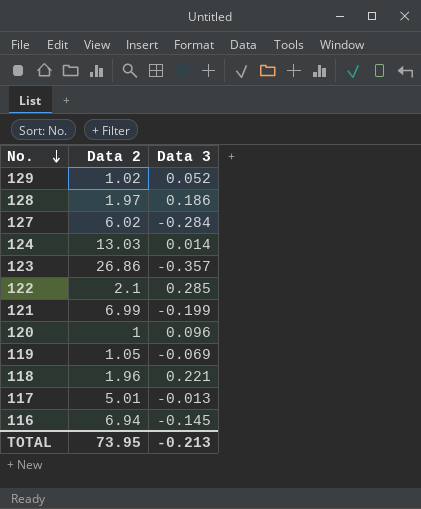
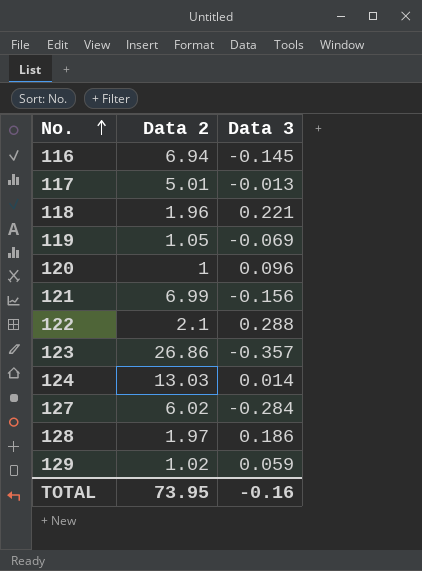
row order: No. descending -> No. ascending
121 | Data 3: -0.199 -> -0.156
122 | Data 3: 0.285 -> 0.288
129 | Data 3: 0.052 -> 0.059
TOTAL | Data 3: -0.213 -> -0.16

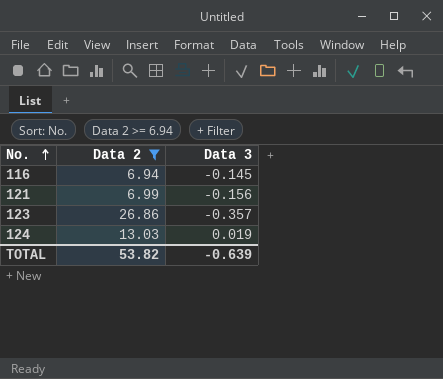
filter: none -> Data 2 >= 6.94
124 | Data 3: 0.014 -> 0.019
TOTAL | Data 2: 73.95 -> 53.82
TOTAL | Data 3: -0.16 -> -0.639

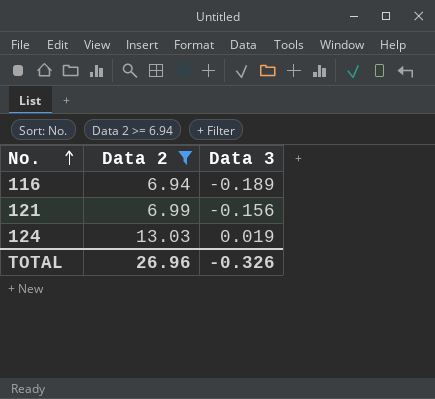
row 123: 26.86 | -0.357 -> none
116 | Data 3: -0.145 -> -0.189
TOTAL | Data 2: 53.82 -> 26.96
TOTAL | Data 3: -0.639 -> -0.326

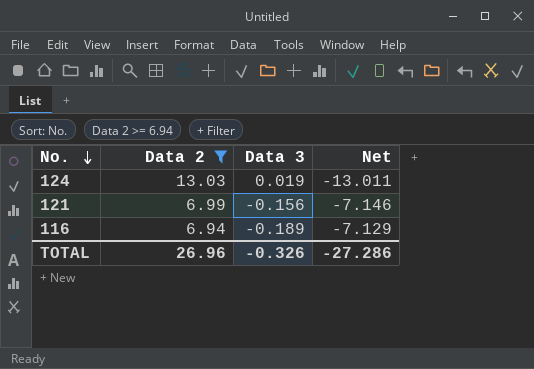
row order: No. ascending -> No. descending
column Net | formula: none -> [Data 3] - [Data 2]

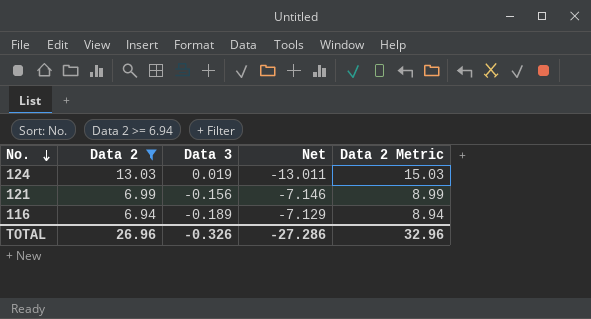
column Data 2 Metric | formula: none -> [Data 2] + 2

